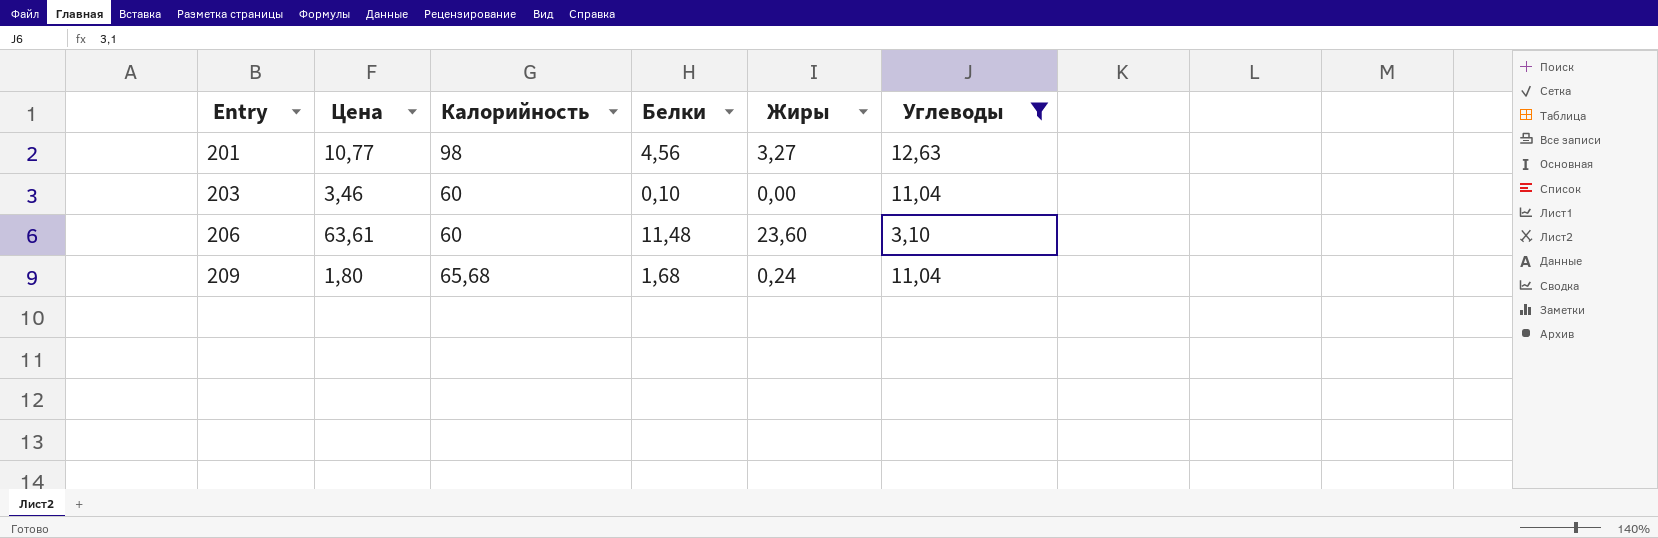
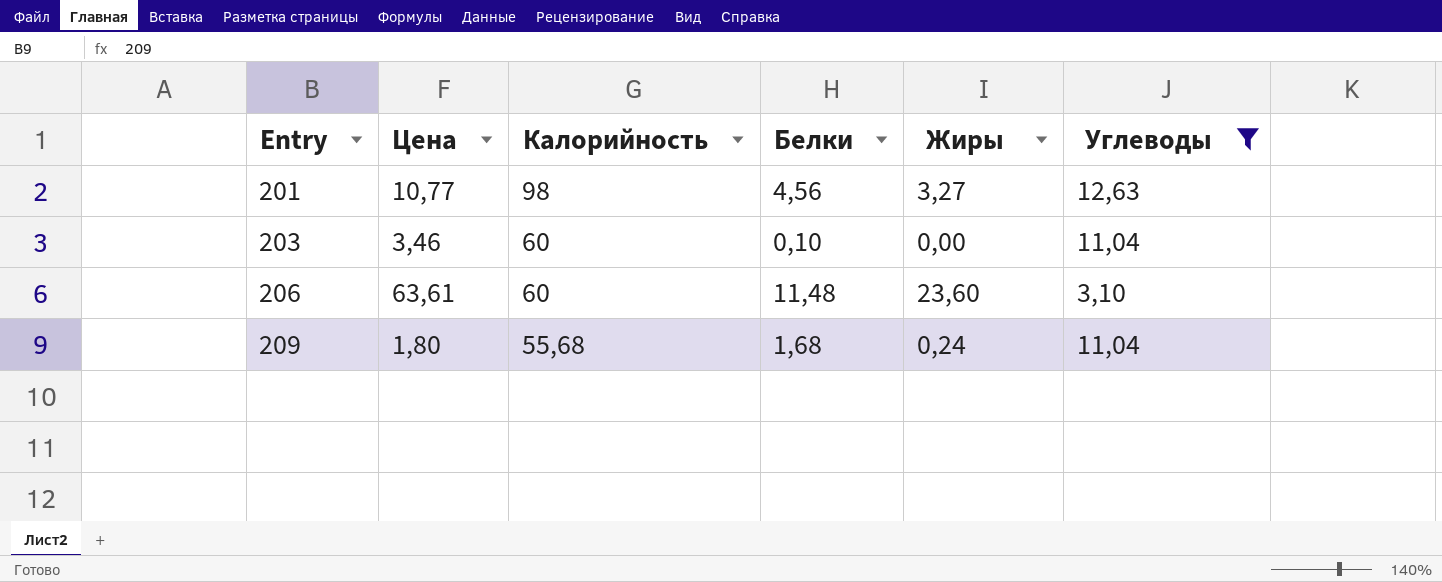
209 | Калорийность: 65,68 -> 55,68

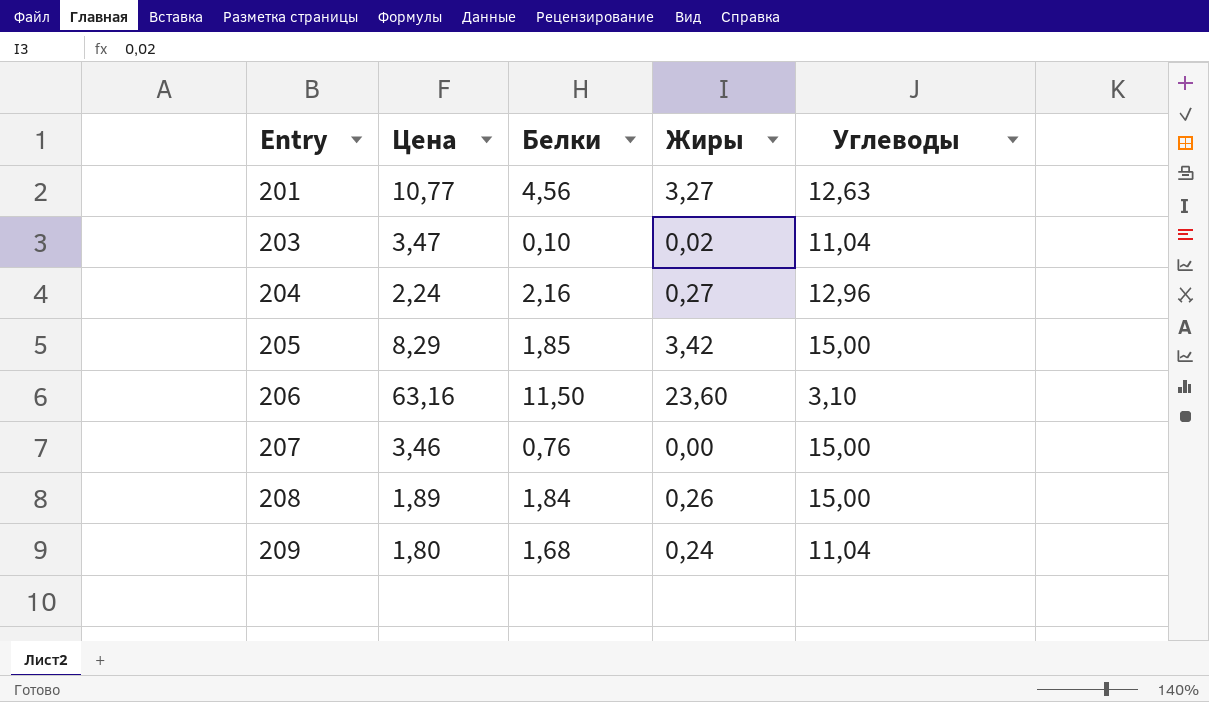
filter: Углеводы <= 12,63 -> none
column Калорийность | position: 3 -> none
203 | Цена: 3,46 -> 3,47
203 | Жиры: 0,00 -> 0,02
206 | Цена: 63,61 -> 63,16
206 | Белки: 11,48 -> 11,50

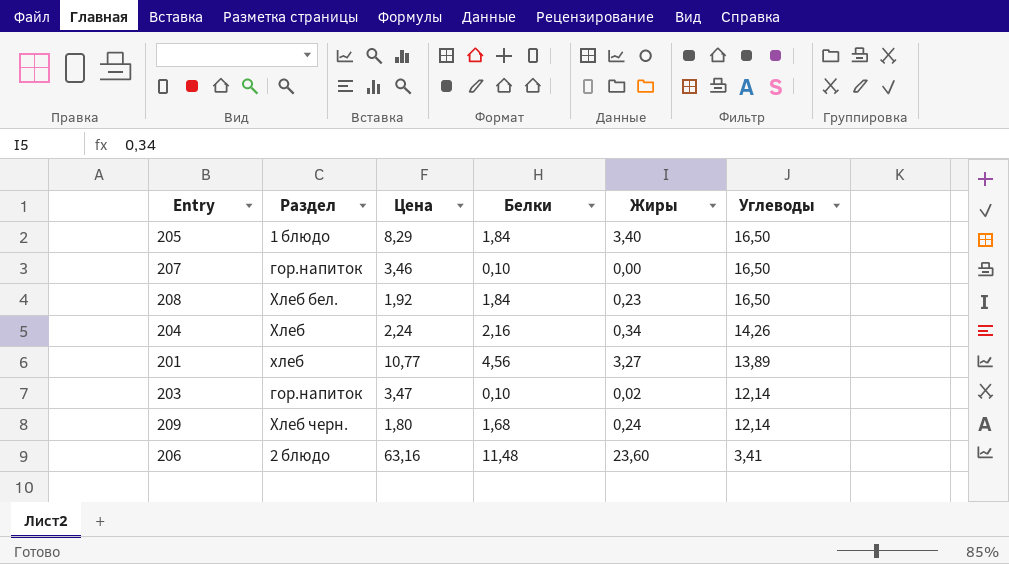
row order: Entry ascending -> Углеводы descending
column Раздел | position: none -> 2
205 | Белки: 1,85 -> 1,84
205 | Жиры: 3,42 -> 3,40
205 | Углеводы: 15,00 -> 16,50
207 | Белки: 0,76 -> 0,10
207 | Углеводы: 15,00 -> 16,50
208 | Цена: 1,89 -> 1,92
208 | Жиры: 0,26 -> 0,23
208 | Углеводы: 15,00 -> 16,50
204 | Жиры: 0,27 -> 0,34
204 | Углеводы: 12,96 -> 14,26
201 | Углеводы: 12,63 -> 13,89
203 | Углеводы: 11,04 -> 12,14
209 | Углеводы: 11,04 -> 12,14
206 | Белки: 11,50 -> 11,48
206 | Углеводы: 3,10 -> 3,41

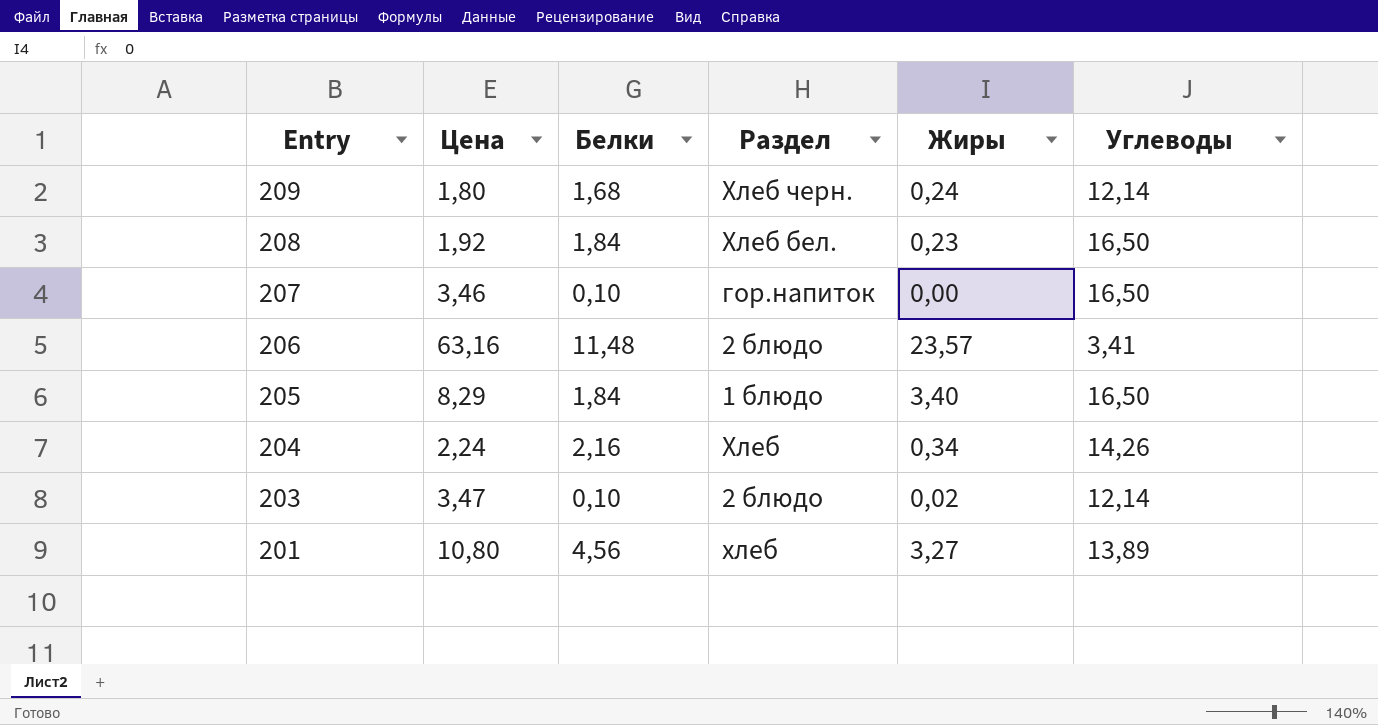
row order: Углеводы descending -> Entry descending
column Раздел | position: 2 -> 4
206 | Жиры: 23,60 -> 23,57
203 | Раздел: гор.напиток -> 2 блюдо
201 | Цена: 10,77 -> 10,80

